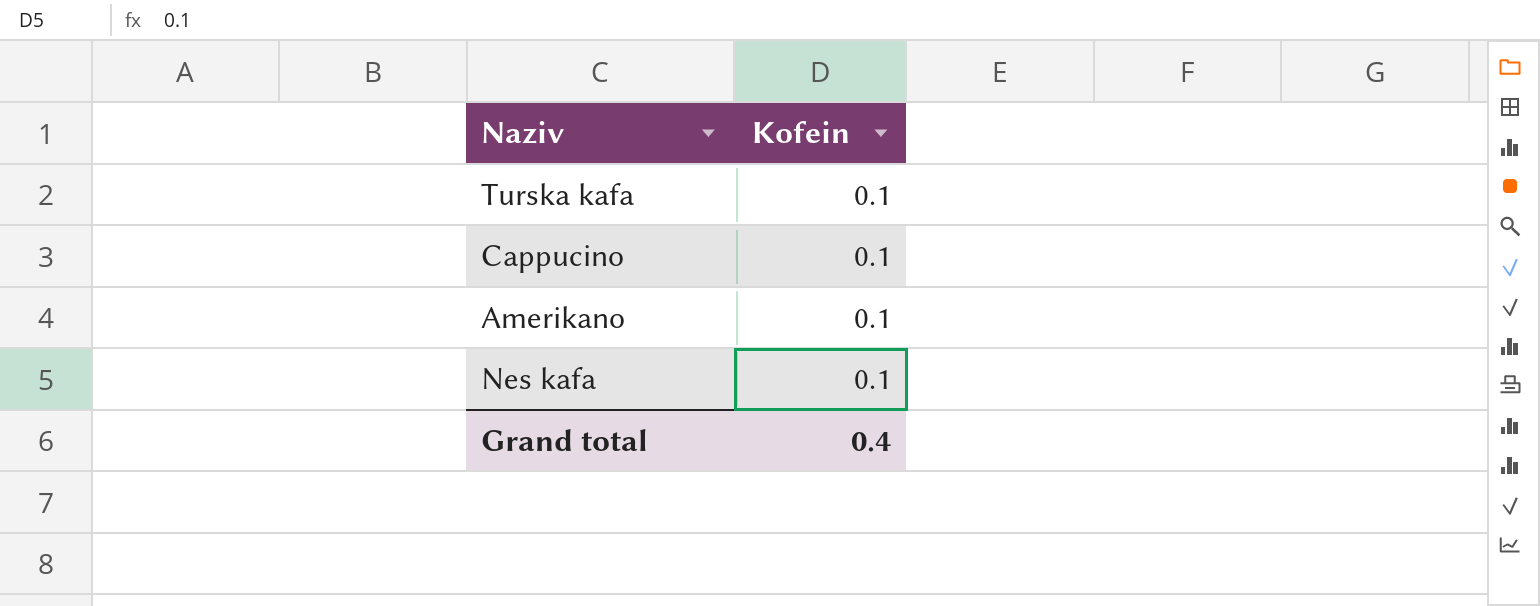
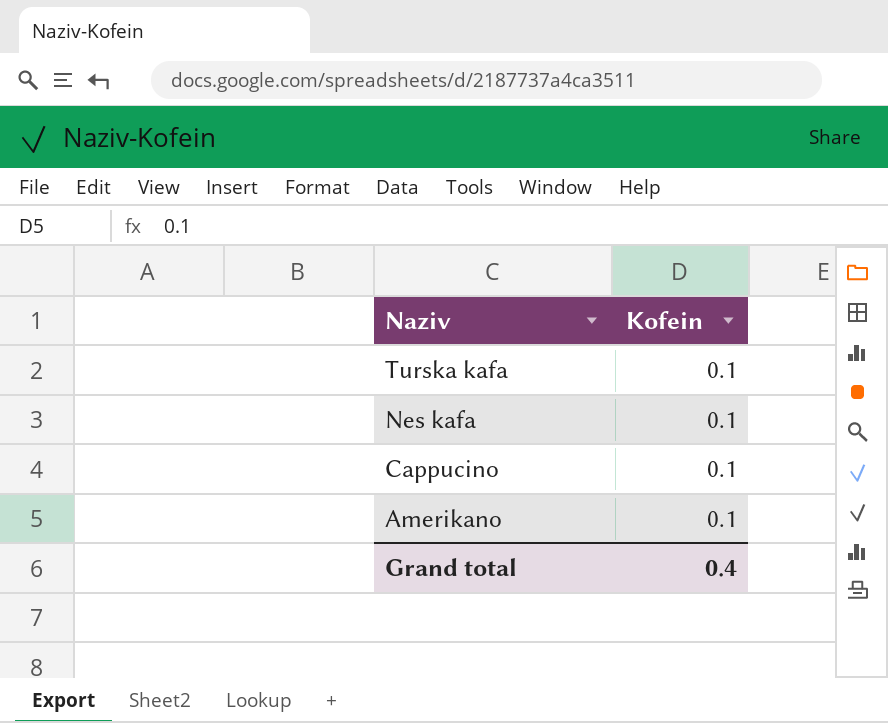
row order: none -> Naziv descending

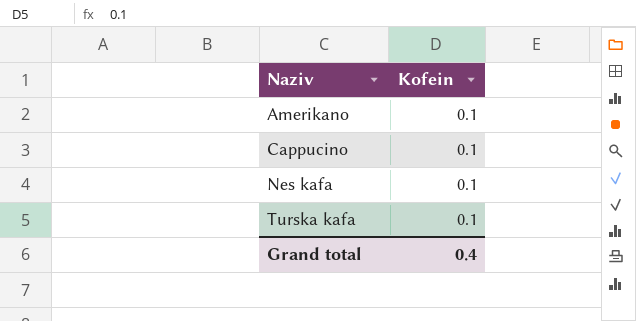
row order: Naziv descending -> Naziv ascending

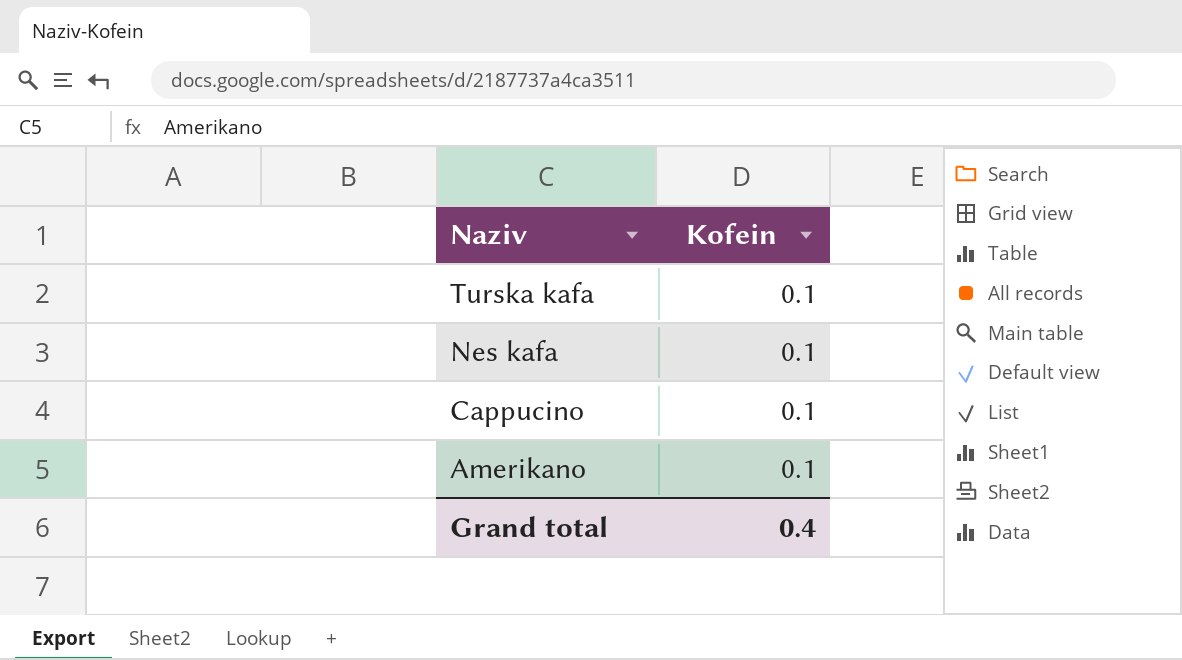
row order: Naziv ascending -> Naziv descending

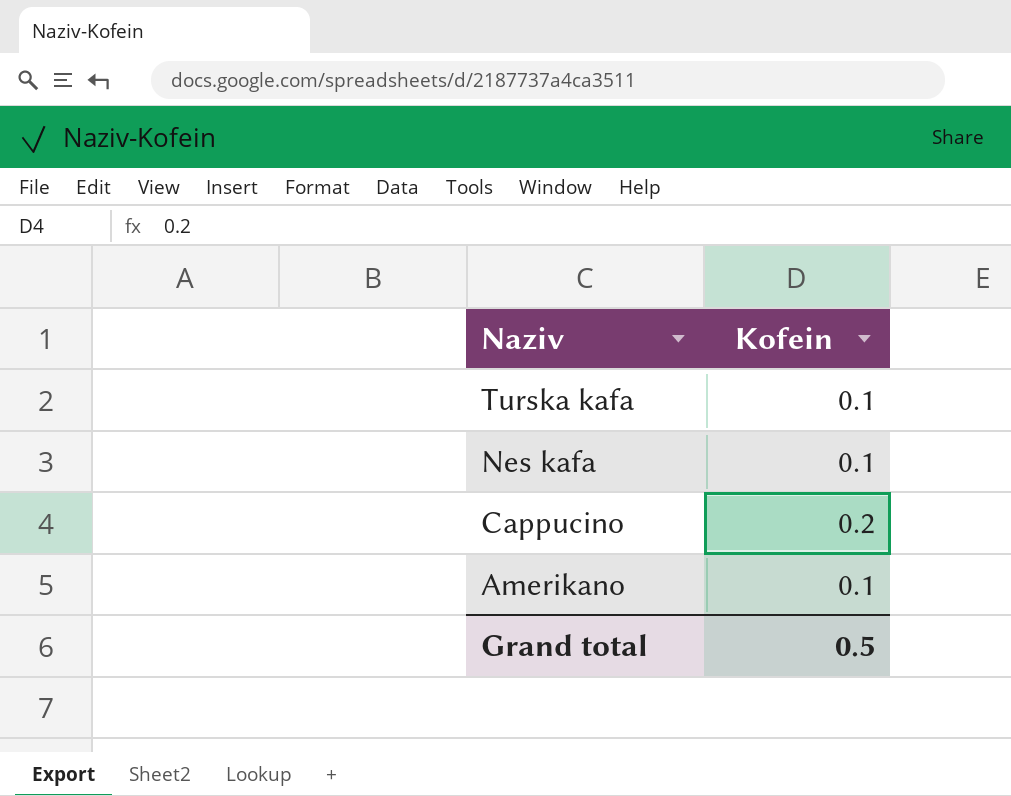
Cappucino | Kofein: 0.1 -> 0.2
Grand total | Kofein: 0.4 -> 0.5

